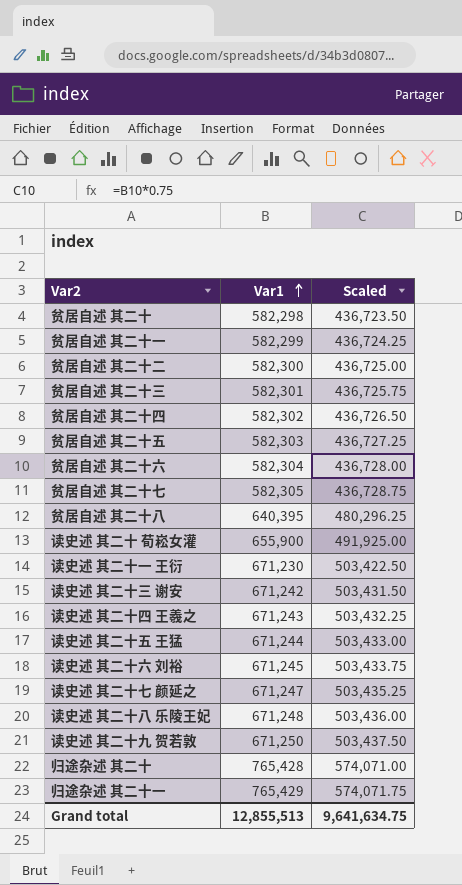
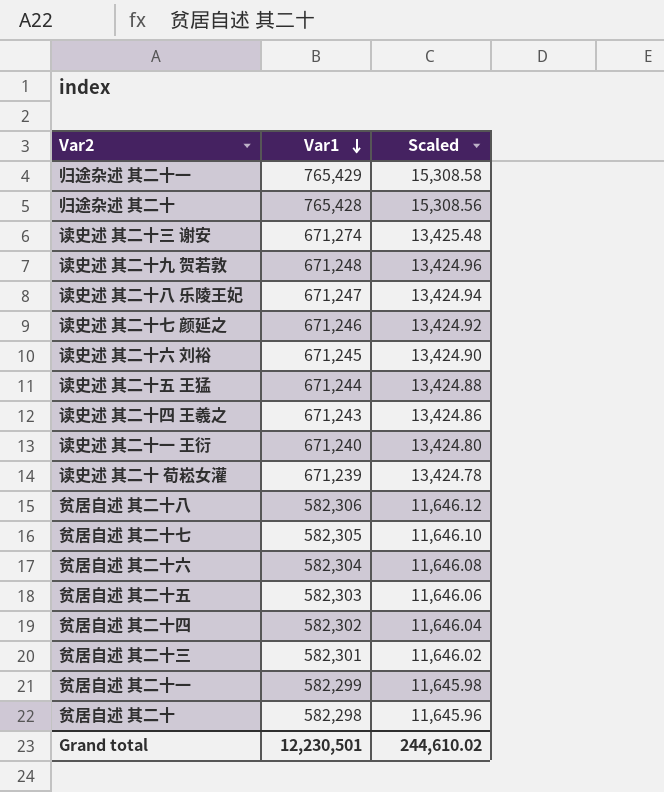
row order: Var1 ascending -> Var1 descending
column Scaled | formula: [Var1] * 0.75 -> [Var1] * 0.02
row 贫居自述 其二十二: 582,300 | 436,725.00 -> none
读史述 其二十三 谢安 | Var1: 671,242 -> 671,274
读史述 其二十九 贺若敦 | Var1: 671,250 -> 671,248
读史述 其二十八 乐陵王妃 | Var1: 671,248 -> 671,247
读史述 其二十七 颜延之 | Var1: 671,247 -> 671,246
读史述 其二十一 王衍 | Var1: 671,230 -> 671,240
读史述 其二十 荀崧女灌 | Var1: 655,900 -> 671,239
贫居自述 其二十八 | Var1: 640,395 -> 582,306
Grand total | Var1: 12,855,513 -> 12,230,501
Grand total | Scaled: 9,641,634.75 -> 244,610.02

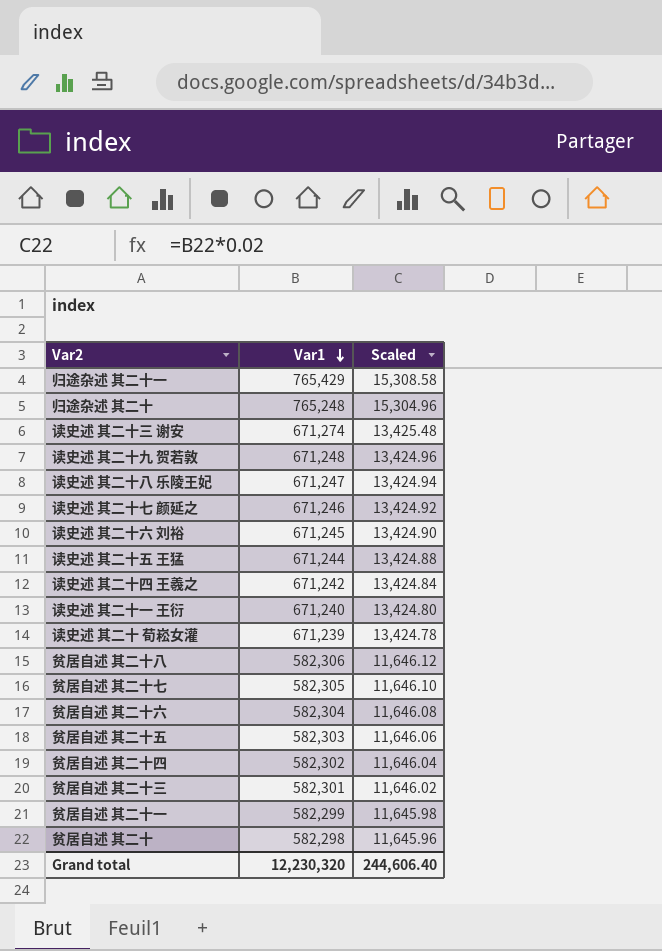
归途杂述 其二十 | Var1: 765,428 -> 765,248
归途杂述 其二十 | Scaled: 15,308.56 -> 15,304.96
读史述 其二十四 王羲之 | Var1: 671,243 -> 671,242
读史述 其二十四 王羲之 | Scaled: 13,424.86 -> 13,424.84
Grand total | Var1: 12,230,501 -> 12,230,320
Grand total | Scaled: 244,610.02 -> 244,606.40

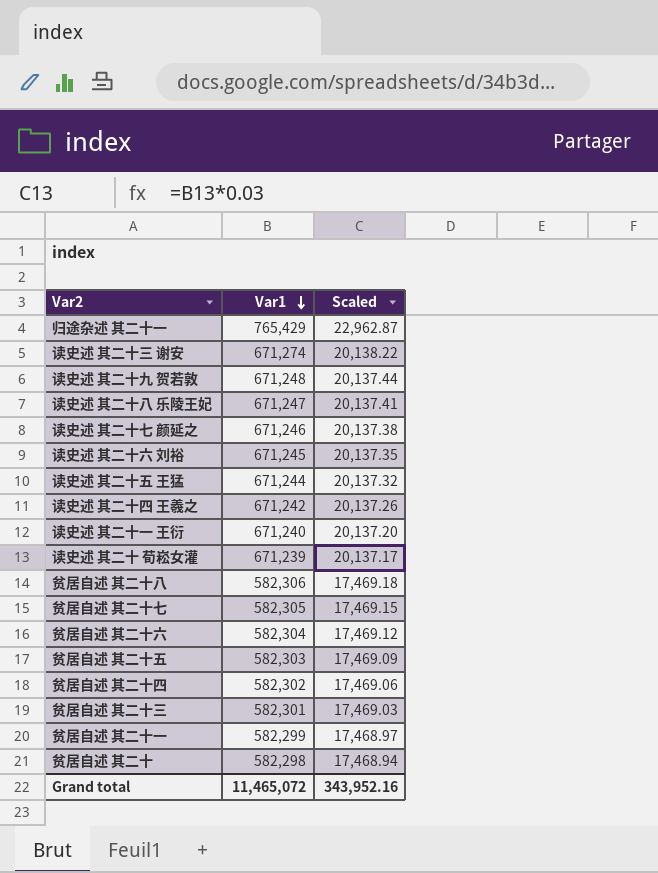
column Scaled | formula: [Var1] * 0.02 -> [Var1] * 0.03
row 归途杂述 其二十: 765,248 | 15,304.96 -> none
Grand total | Var1: 12,230,320 -> 11,465,072
Grand total | Scaled: 244,606.40 -> 343,952.16

